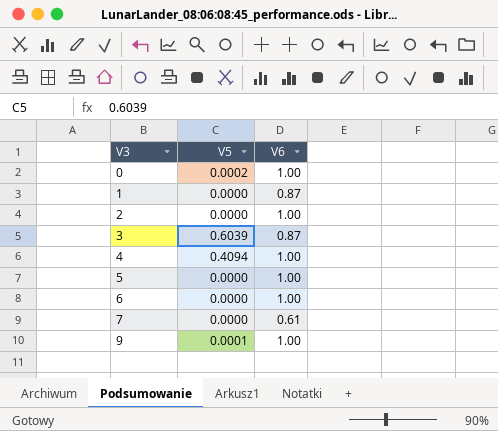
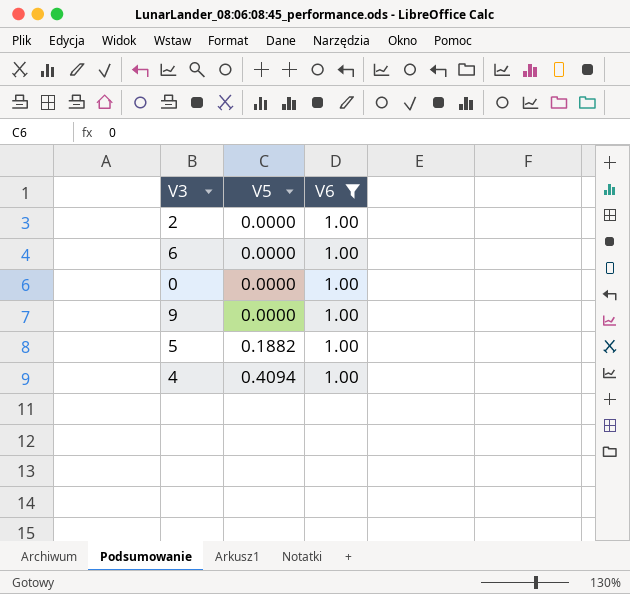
filter: none -> V6 = 1.00
row order: V3 ascending -> V5 ascending
0 | V5: 0.0002 -> 0.0000
9 | V5: 0.0001 -> 0.0000
5 | V5: 0.0000 -> 0.1882

